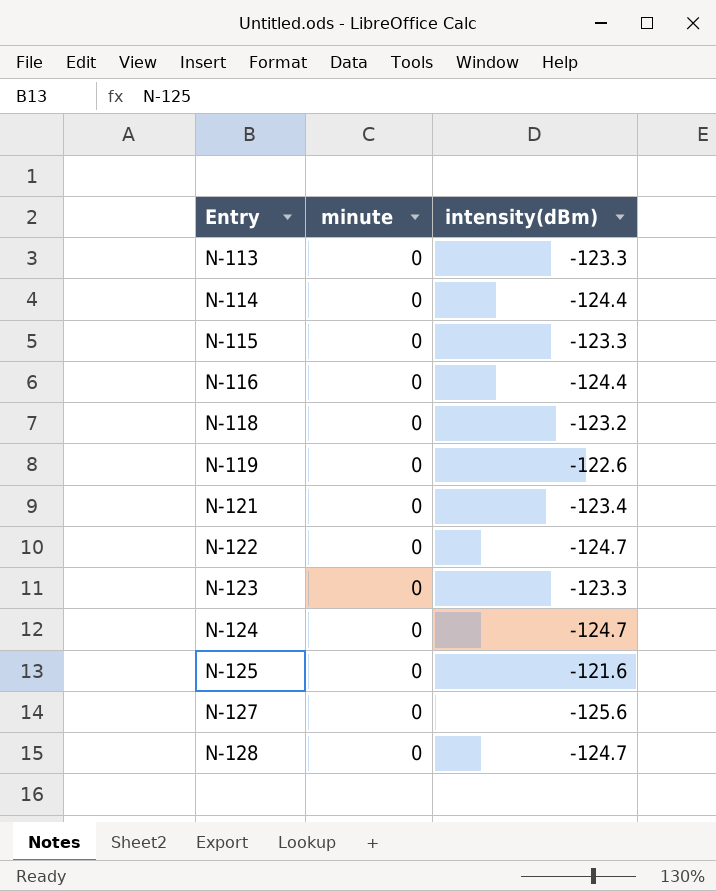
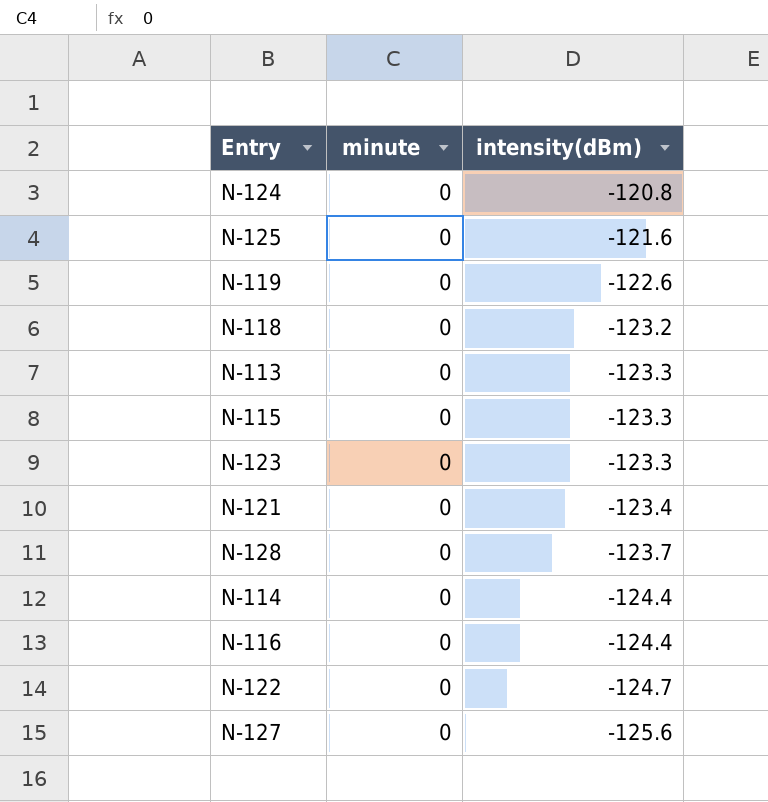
row order: Entry ascending -> intensity(dBm) descending
N-124 | intensity(dBm): -124.7 -> -120.8
N-128 | intensity(dBm): -124.7 -> -123.7

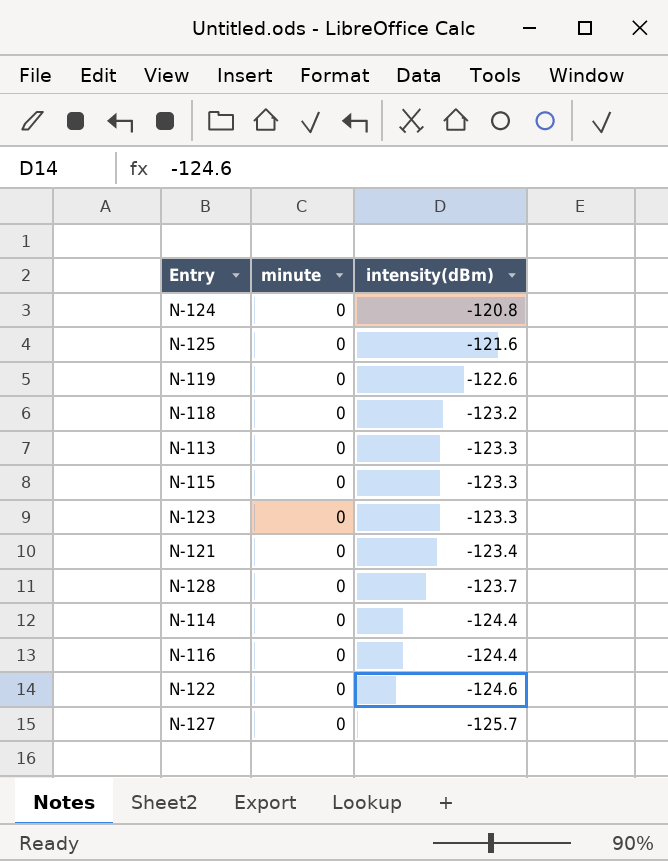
N-122 | intensity(dBm): -124.7 -> -124.6
N-127 | intensity(dBm): -125.6 -> -125.7

